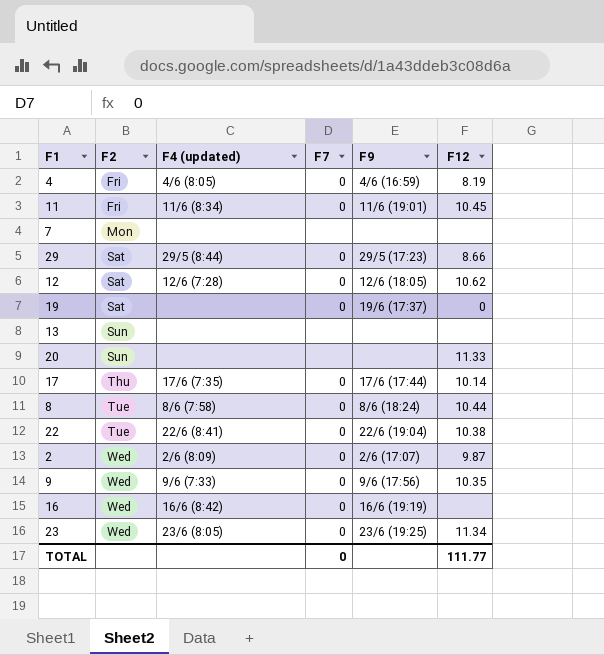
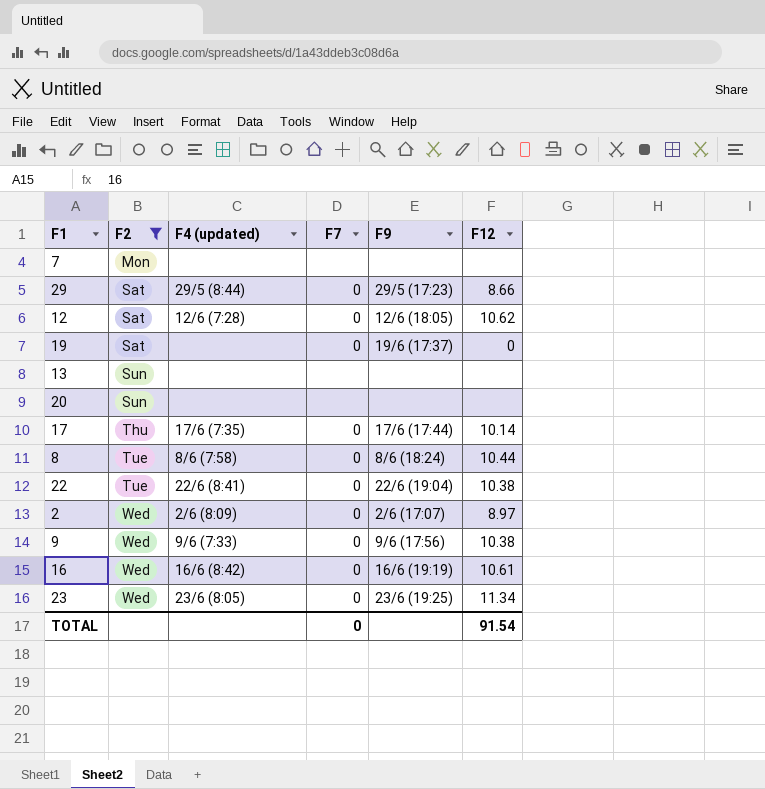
filter: none -> F2 != Fri
20 | F12: 11.33 -> none
2 | F12: 9.87 -> 8.97
9 | F12: 10.35 -> 10.38
16 | F12: none -> 10.61
TOTAL | F12: 111.77 -> 91.54

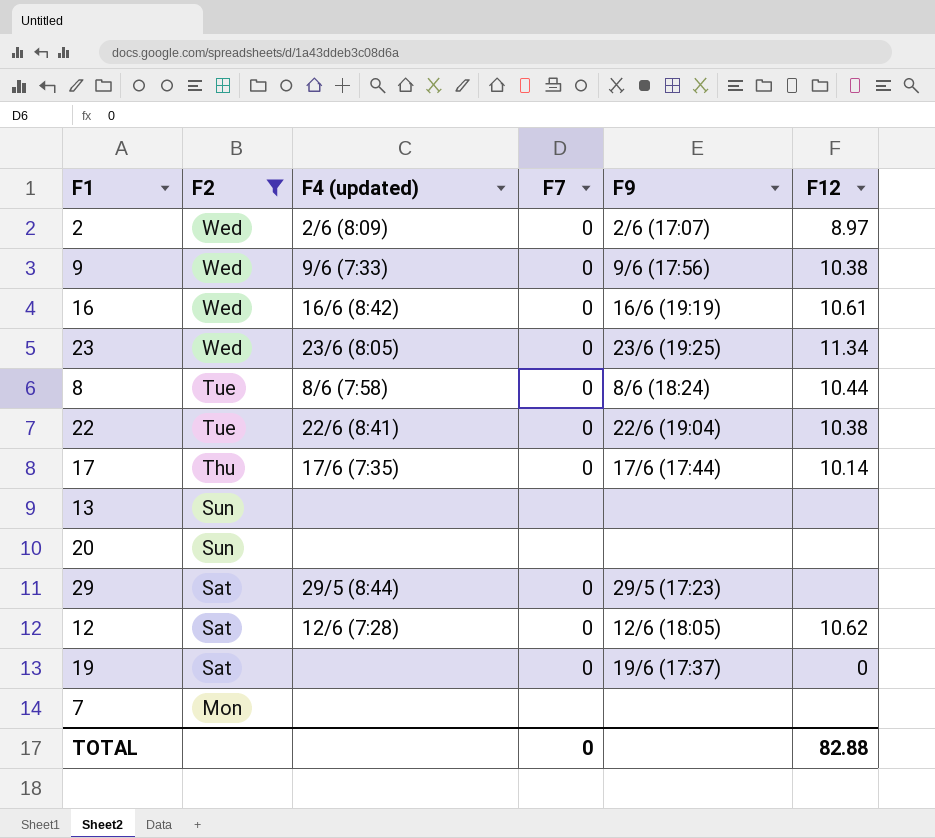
row order: F2 ascending -> F2 descending
29 | F12: 8.66 -> none
TOTAL | F12: 91.54 -> 82.88

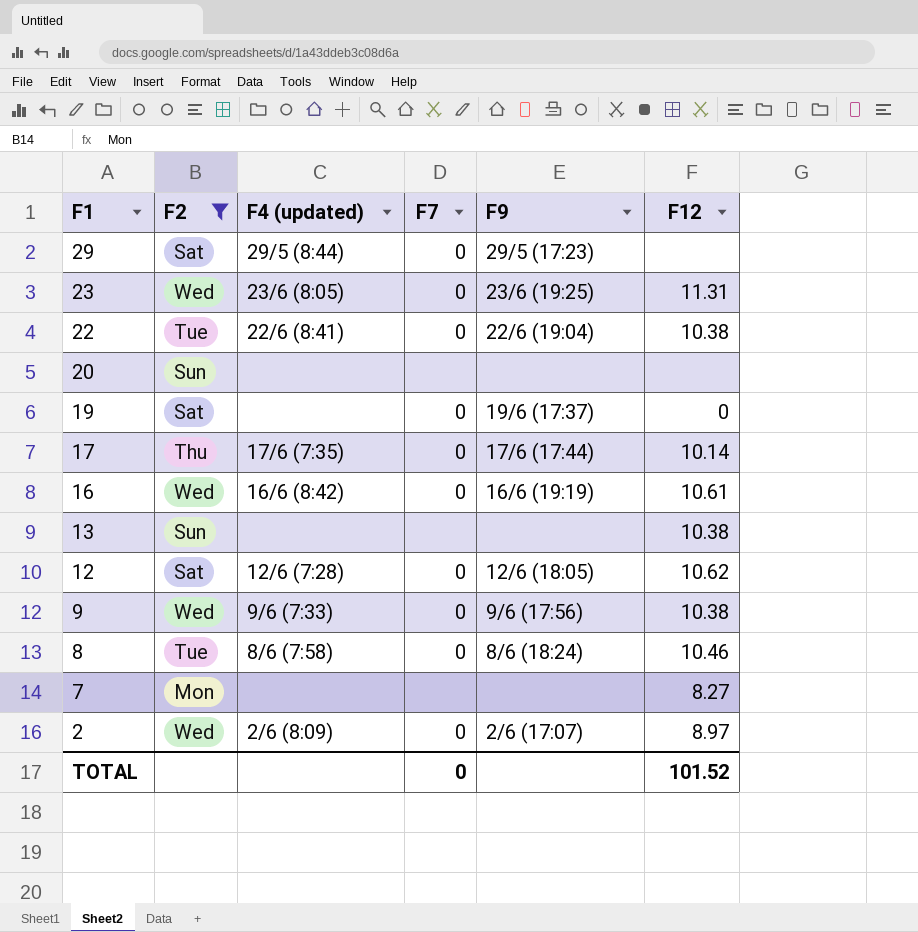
row order: F2 descending -> F1 descending
23 | F12: 11.34 -> 11.31
13 | F12: none -> 10.38
8 | F12: 10.44 -> 10.46
7 | F12: none -> 8.27
TOTAL | F12: 82.88 -> 101.52

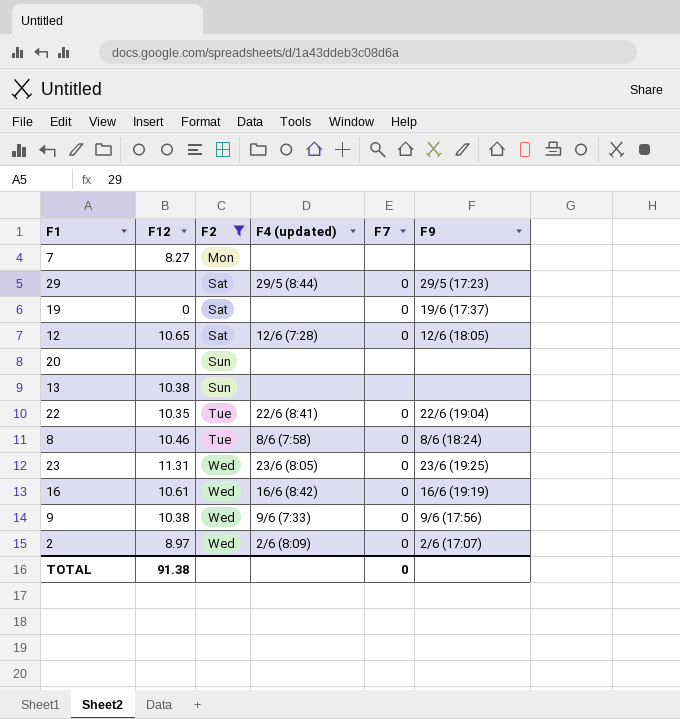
row order: F1 descending -> F2 ascending
column F12 | position: 6 -> 2
row 17: Thu | 17/6 (7:35) | 0 | 17/6 (17:44) | 10.14 -> none
12 | F12: 10.62 -> 10.65
22 | F12: 10.38 -> 10.35
TOTAL | F12: 101.52 -> 91.38

